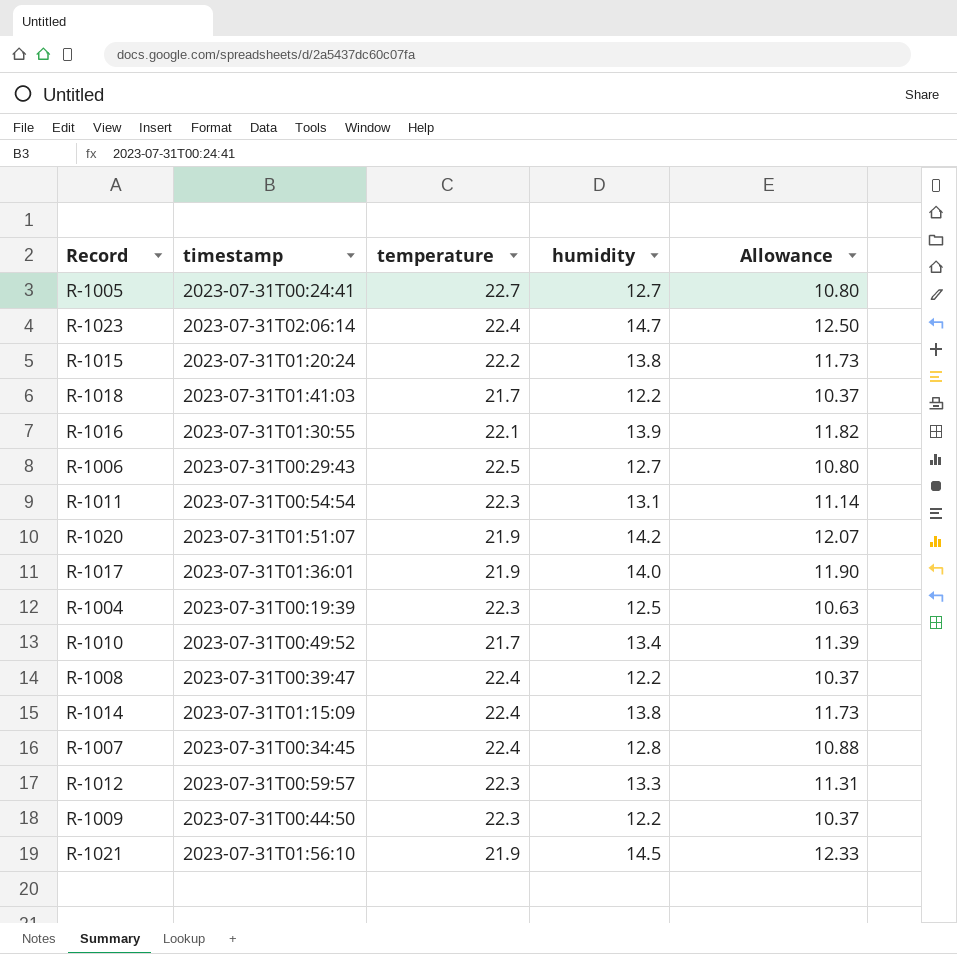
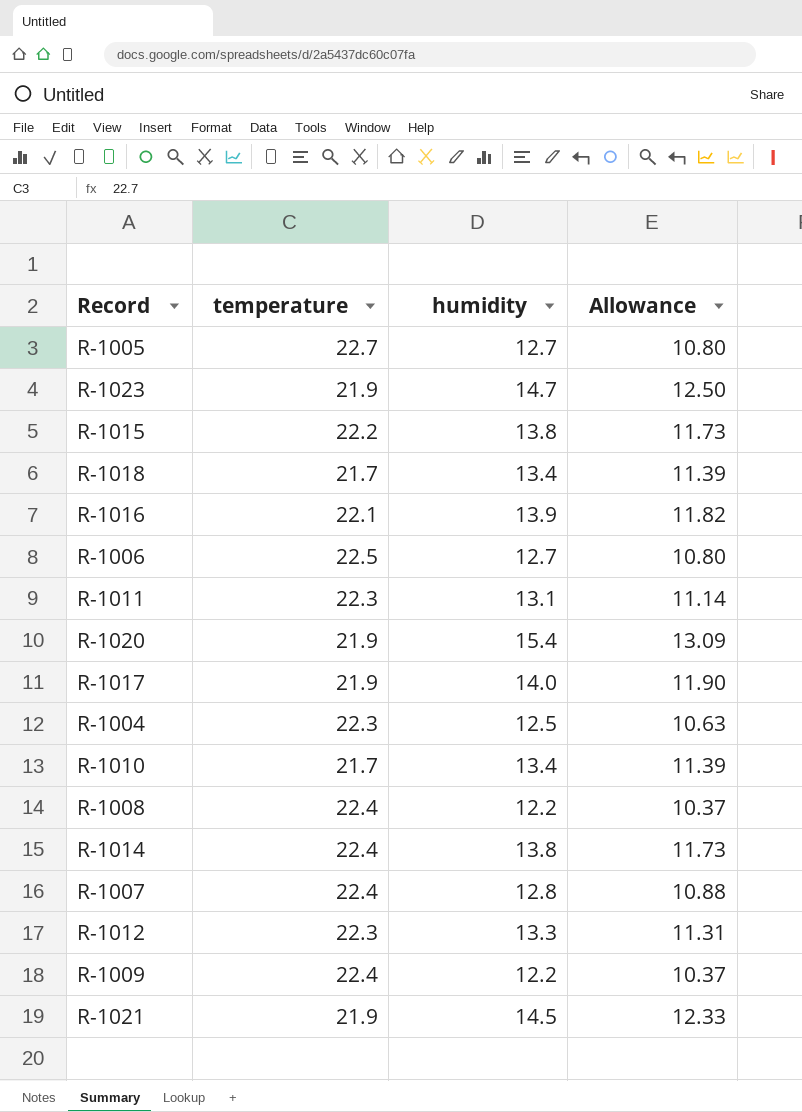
column timestamp | position: 2 -> none
R-1023 | temperature: 22.4 -> 21.9
R-1018 | humidity: 12.2 -> 13.4
R-1018 | Allowance: 10.37 -> 11.39
R-1020 | humidity: 14.2 -> 15.4
R-1020 | Allowance: 12.07 -> 13.09
R-1009 | temperature: 22.3 -> 22.4

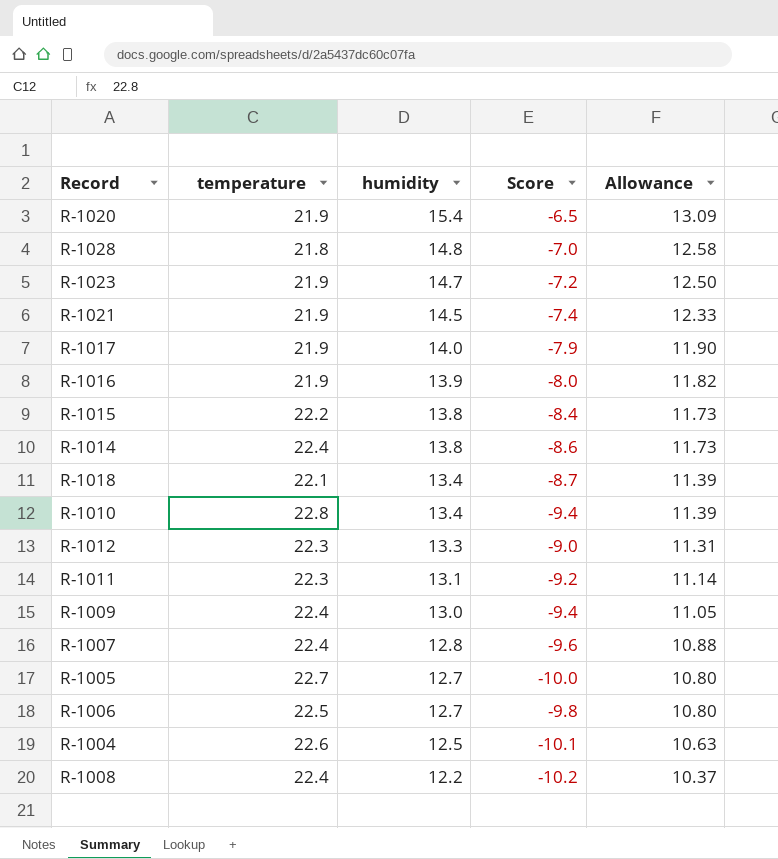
row order: none -> humidity descending
column Score | formula: none -> [humidity] - [temperature]
row R-1028: none -> 21.8 | 14.8 | -7.0 | 12.58
R-1016 | temperature: 22.1 -> 21.9
R-1018 | temperature: 21.7 -> 22.1
R-1010 | temperature: 21.7 -> 22.8
R-1009 | humidity: 12.2 -> 13.0
R-1009 | Allowance: 10.37 -> 11.05
R-1004 | temperature: 22.3 -> 22.6

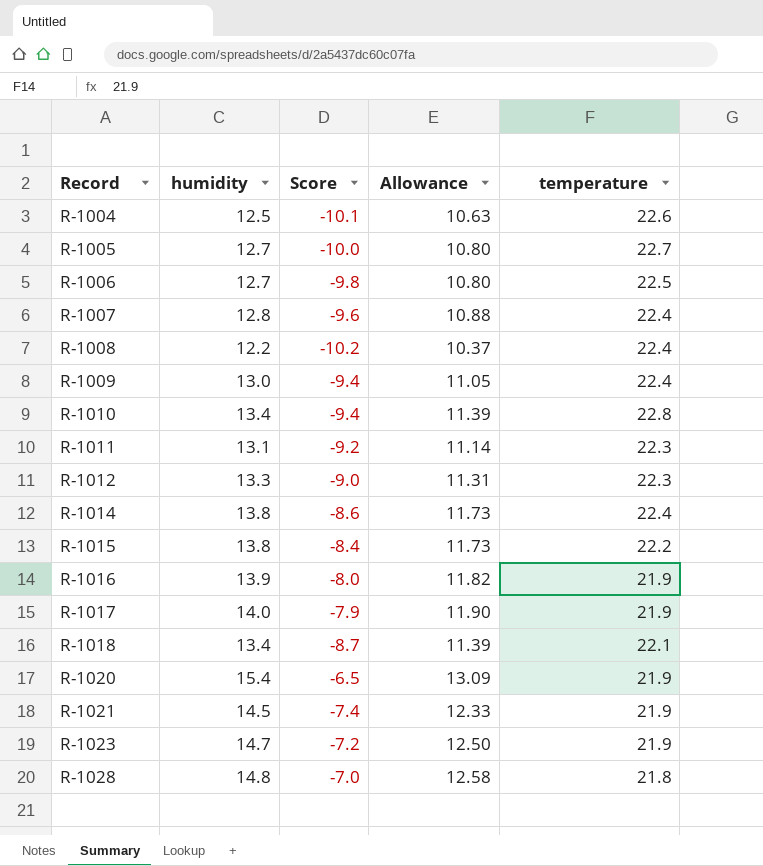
row order: humidity descending -> Record ascending
column temperature | position: 2 -> 5

